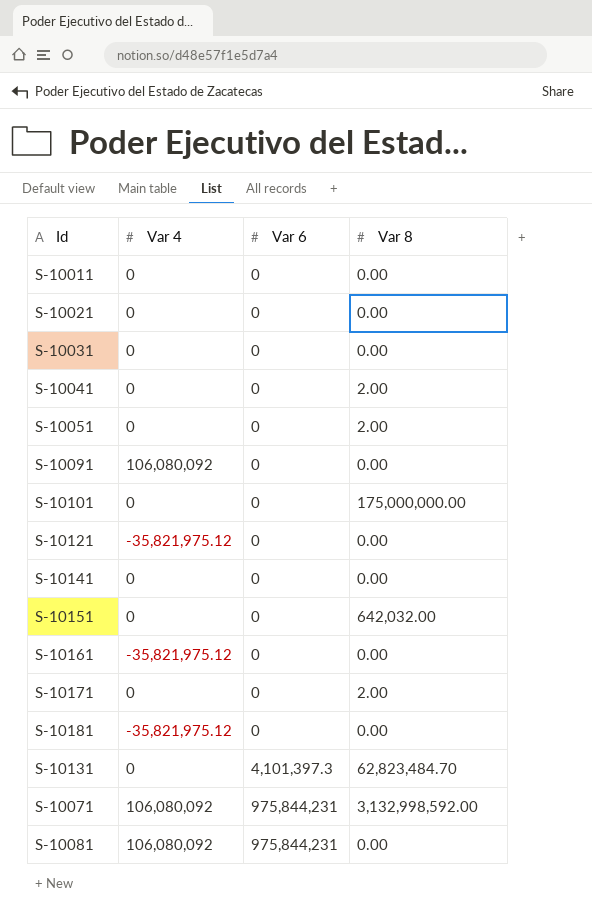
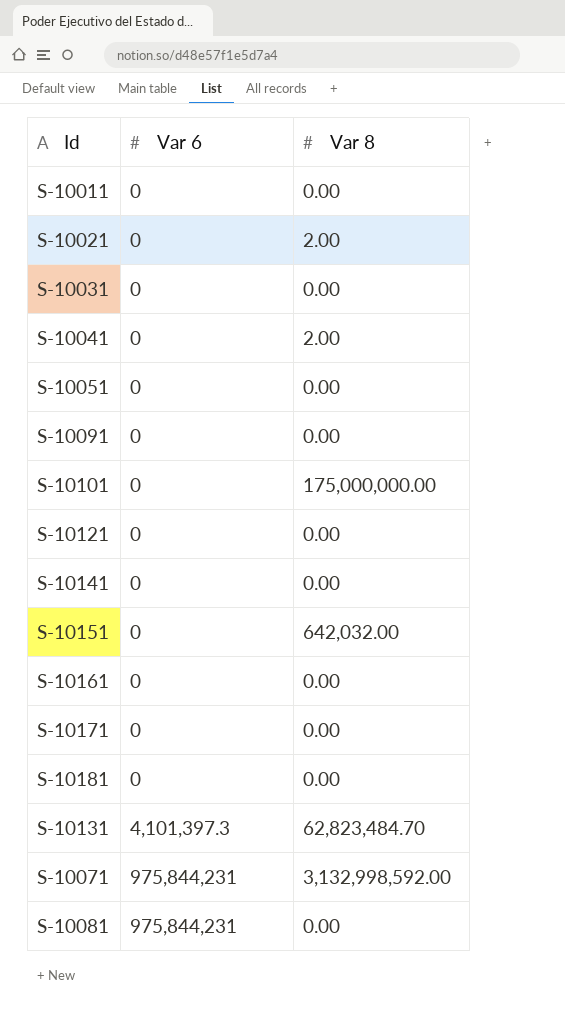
column Var 4 | position: 2 -> none
S-10021 | Var 8: 0.00 -> 2.00
S-10051 | Var 8: 2.00 -> 0.00
S-10171 | Var 8: 2.00 -> 0.00

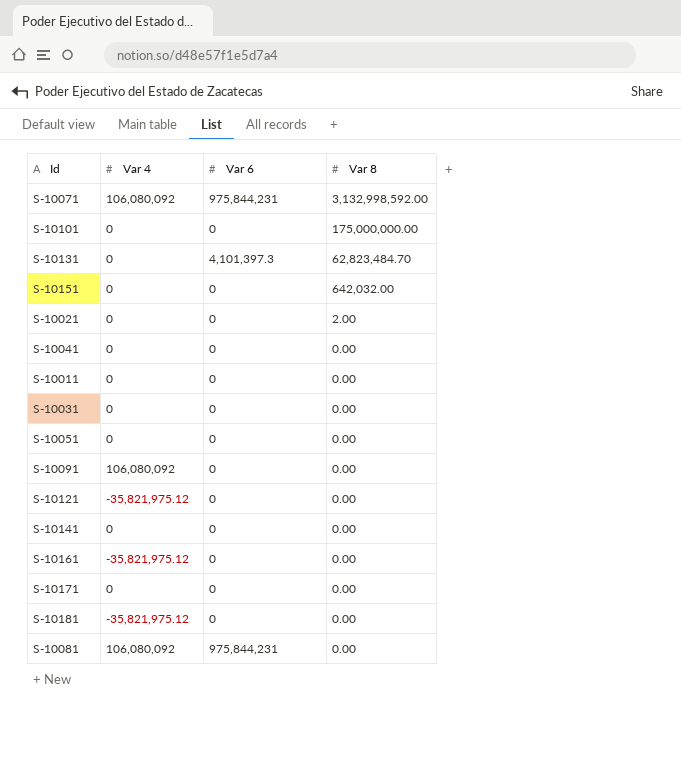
row order: Var 6 ascending -> Var 8 descending
column Var 4 | position: none -> 2
S-10041 | Var 8: 2.00 -> 0.00

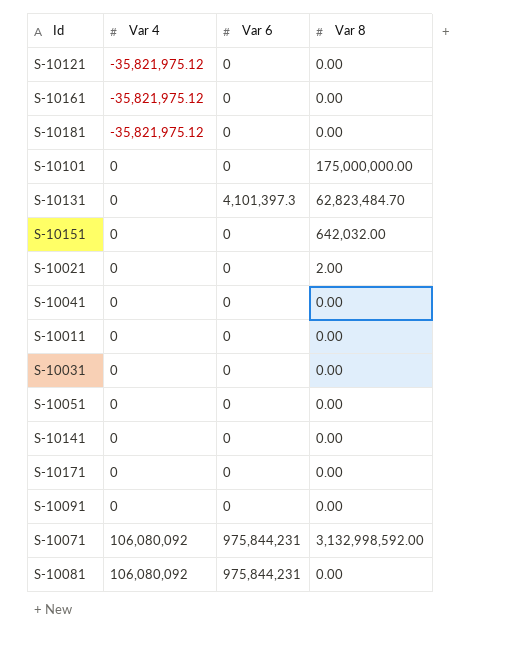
row order: Var 8 descending -> Var 4 ascending
S-10091 | Var 4: 106,080,092 -> 0

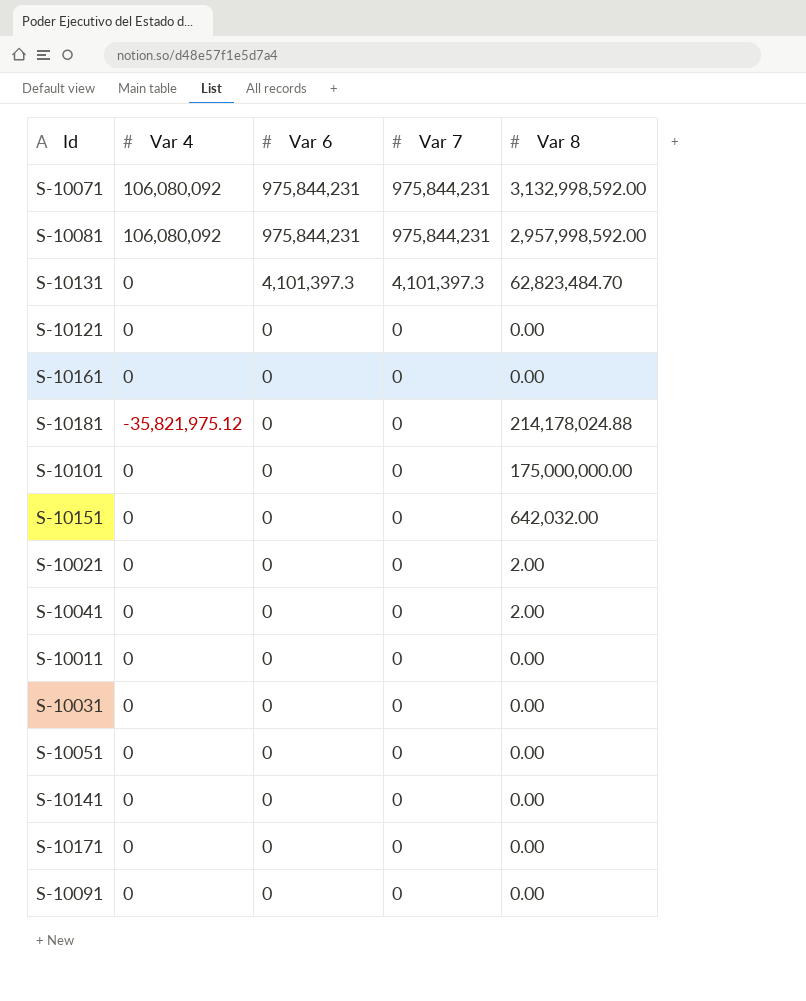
row order: Var 4 ascending -> Var 6 descending
column Var 7 | position: none -> 4
S-10081 | Var 8: 0.00 -> 2,957,998,592.00
S-10121 | Var 4: -35,821,975.12 -> 0
S-10161 | Var 4: -35,821,975.12 -> 0
S-10181 | Var 8: 0.00 -> 214,178,024.88
S-10041 | Var 8: 0.00 -> 2.00

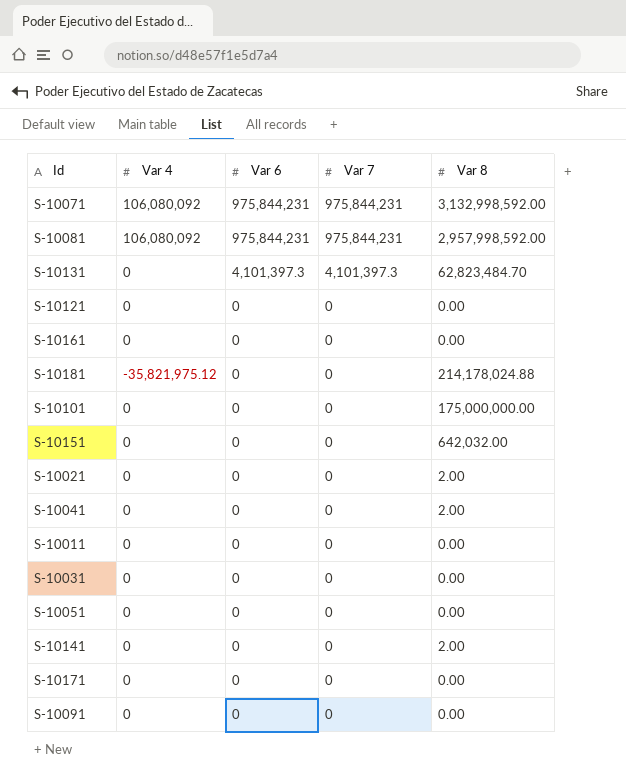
S-10141 | Var 8: 0.00 -> 2.00

